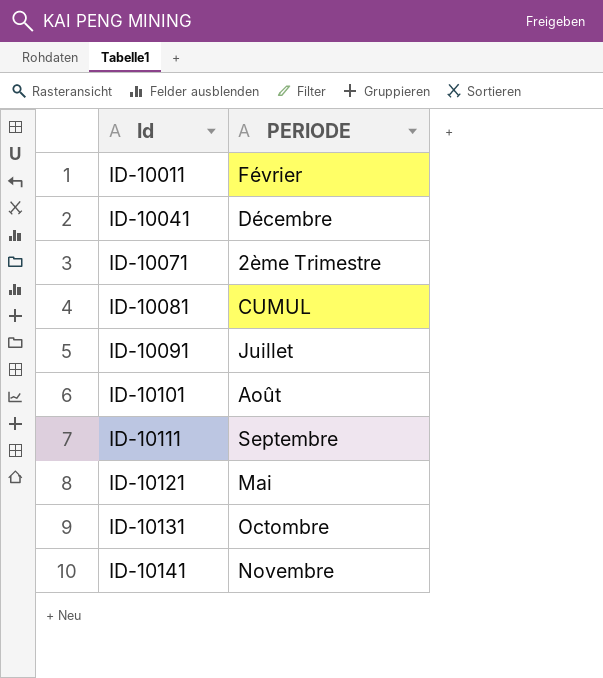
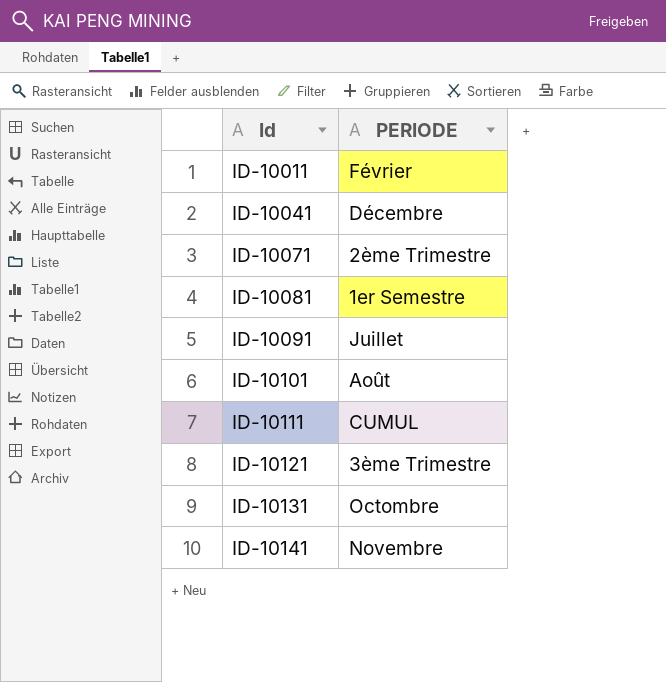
ID-10081 | PERIODE: CUMUL -> 1er Semestre
ID-10111 | PERIODE: Septembre -> CUMUL
ID-10121 | PERIODE: Mai -> 3ème Trimestre

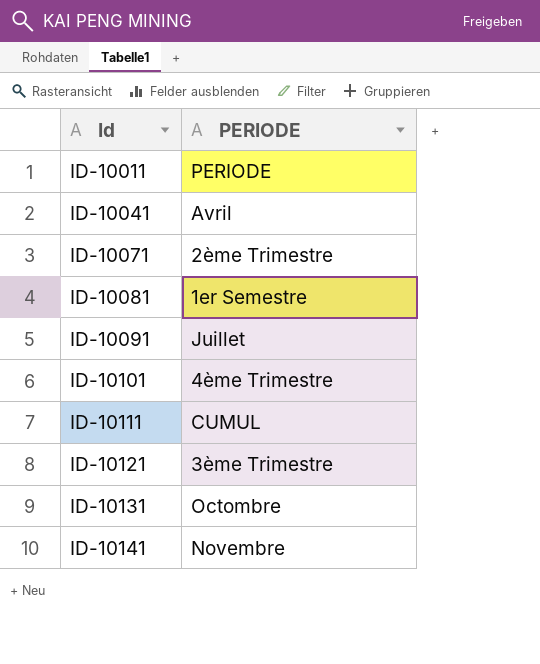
ID-10011 | PERIODE: Février -> PERIODE
ID-10041 | PERIODE: Décembre -> Avril
ID-10101 | PERIODE: Août -> 4ème Trimestre

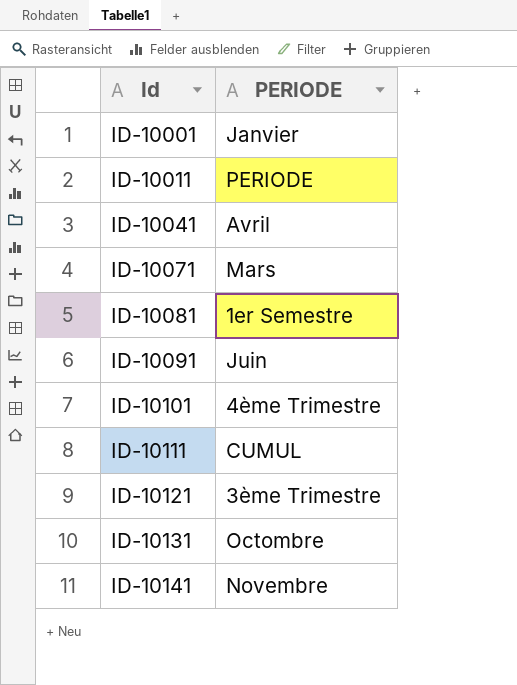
row ID-10001: none -> Janvier
ID-10071 | PERIODE: 2ème Trimestre -> Mars
ID-10091 | PERIODE: Juillet -> Juin

